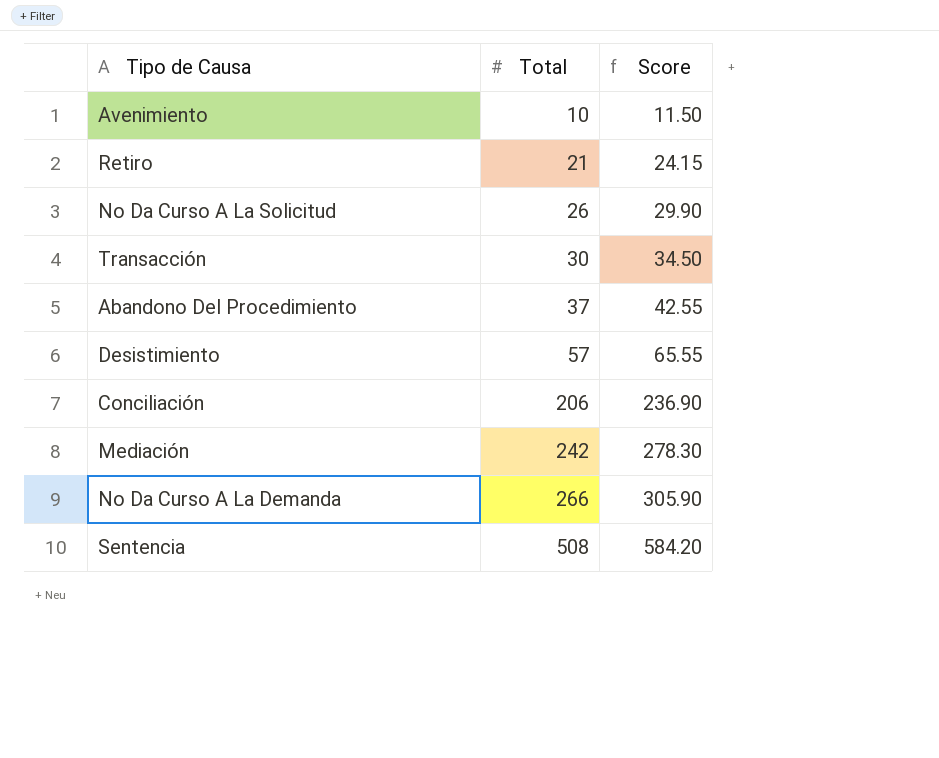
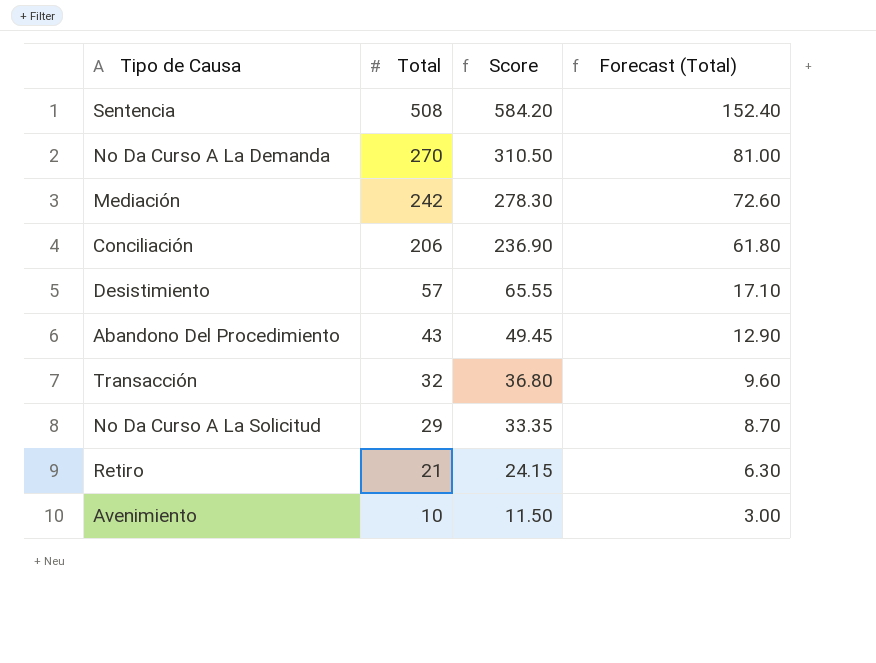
row order: Total ascending -> Total descending
column Forecast (Total) | formula: none -> [Total] * 0.3
No Da Curso A La Demanda | Total: 266 -> 270
No Da Curso A La Demanda | Score: 305.90 -> 310.50
Abandono Del Procedimiento | Total: 37 -> 43
Abandono Del Procedimiento | Score: 42.55 -> 49.45
Transacción | Total: 30 -> 32
Transacción | Score: 34.50 -> 36.80
No Da Curso A La Solicitud | Total: 26 -> 29
No Da Curso A La Solicitud | Score: 29.90 -> 33.35

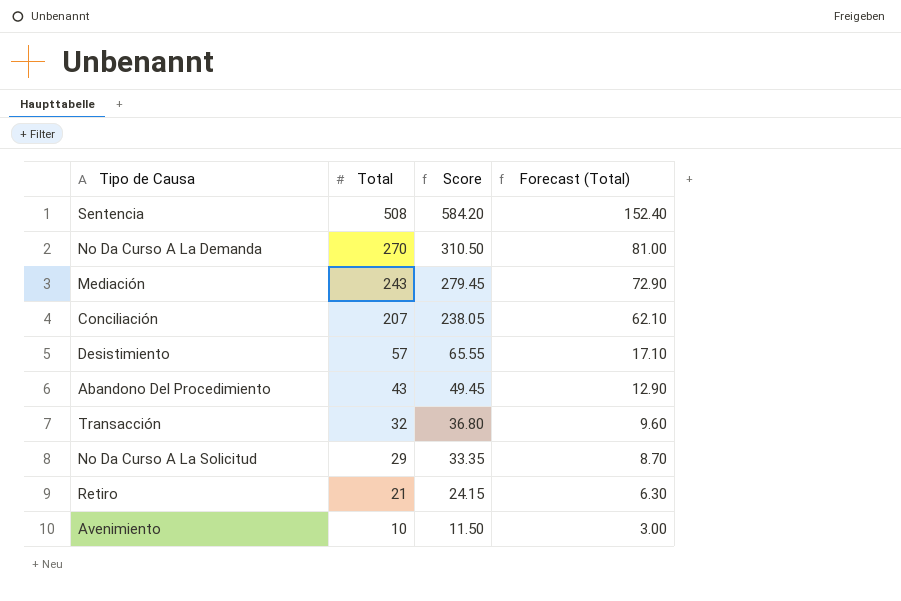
Mediación | Total: 242 -> 243
Mediación | Score: 278.30 -> 279.45
Mediación | Forecast (Total): 72.60 -> 72.90
Conciliación | Total: 206 -> 207
Conciliación | Score: 236.90 -> 238.05
Conciliación | Forecast (Total): 61.80 -> 62.10

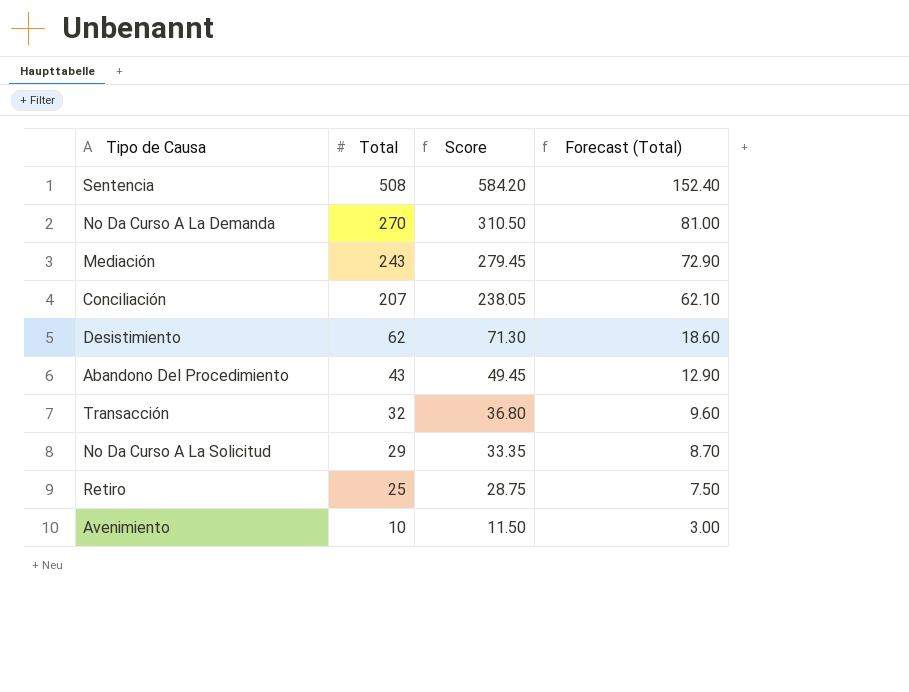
Desistimiento | Total: 57 -> 62
Desistimiento | Score: 65.55 -> 71.30
Desistimiento | Forecast (Total): 17.10 -> 18.60
Retiro | Total: 21 -> 25
Retiro | Score: 24.15 -> 28.75
Retiro | Forecast (Total): 6.30 -> 7.50

